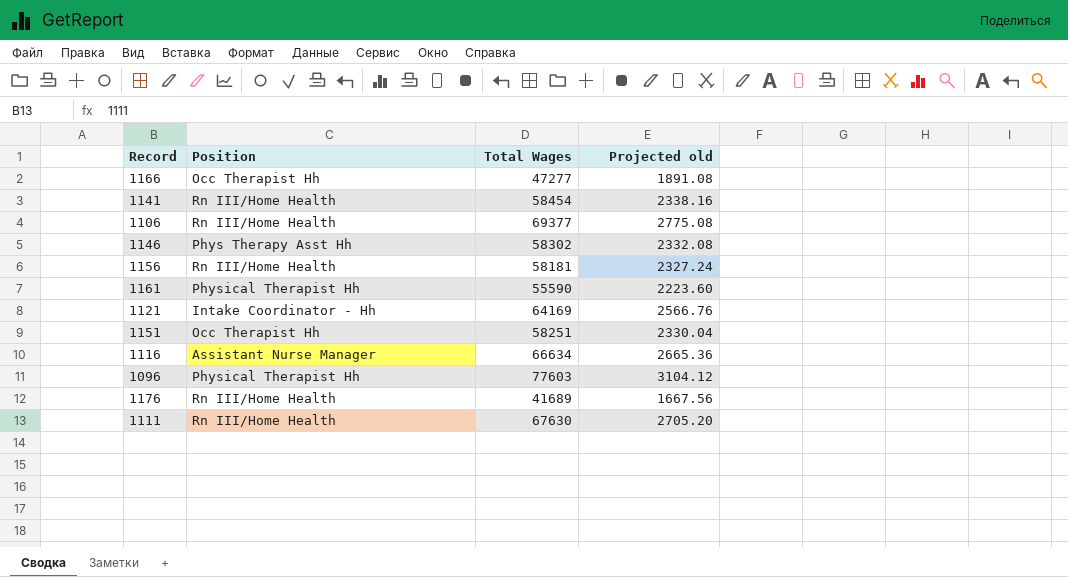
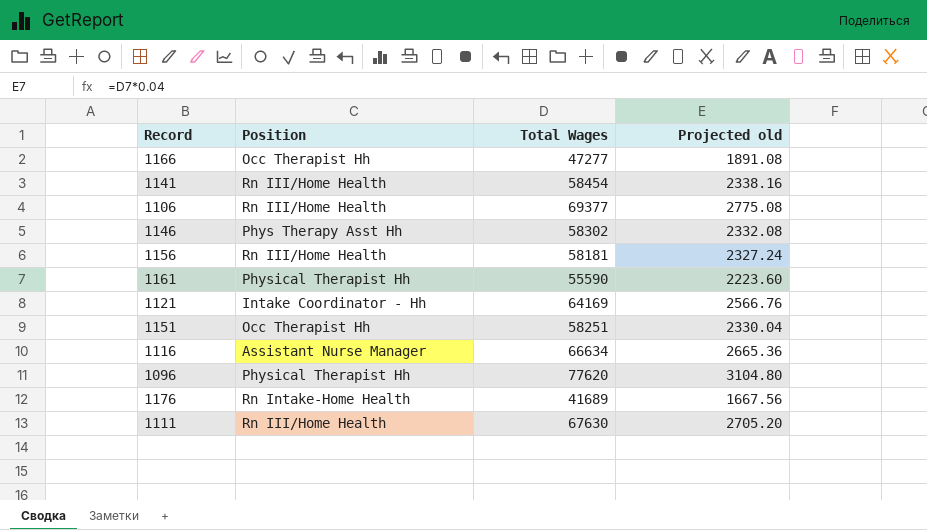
1096 | Total Wages: 77603 -> 77620
1096 | Projected old: 3104.12 -> 3104.80
1176 | Position: Rn III/Home Health -> Rn Intake-Home Health

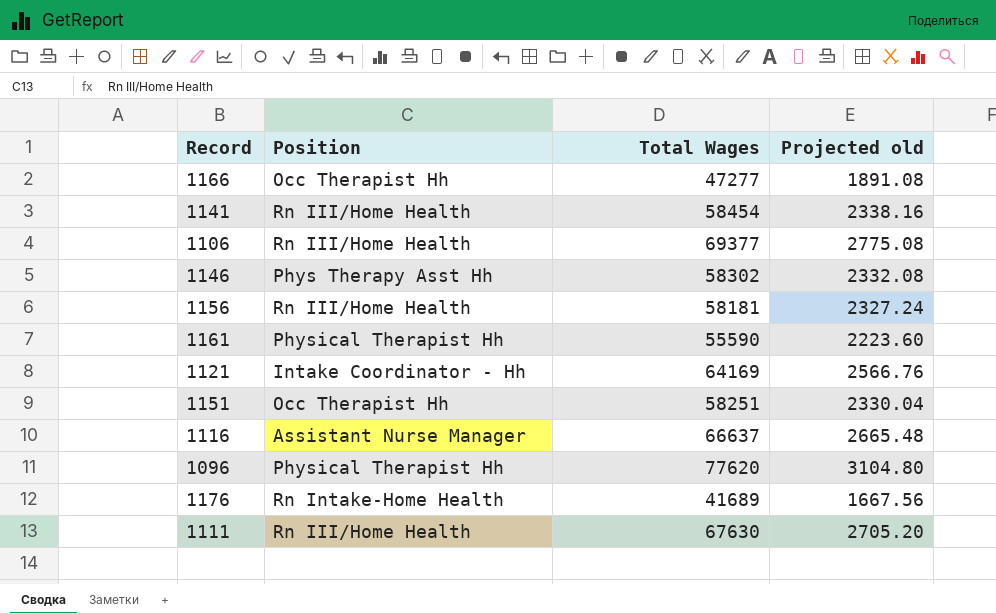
1116 | Total Wages: 66634 -> 66637
1116 | Projected old: 2665.36 -> 2665.48

